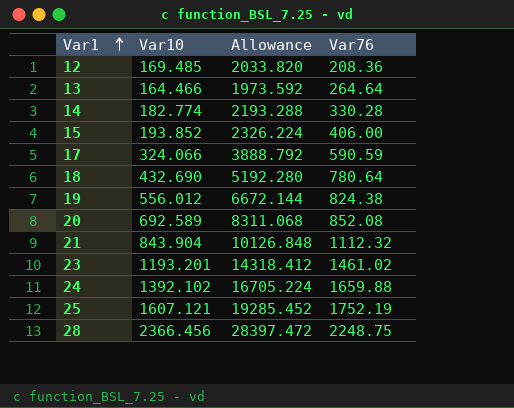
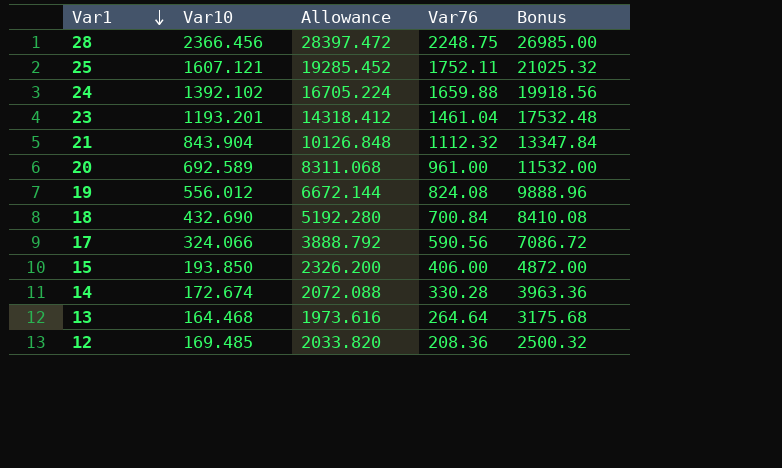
row order: Var1 ascending -> Var1 descending
column Bonus | formula: none -> [Var76] * 12
25 | Var76: 1752.19 -> 1752.11
23 | Var76: 1461.02 -> 1461.04
20 | Var76: 852.08 -> 961.00
19 | Var76: 824.38 -> 824.08
18 | Var76: 780.64 -> 700.84
17 | Var76: 590.59 -> 590.56
15 | Var10: 193.852 -> 193.850
15 | Allowance: 2326.224 -> 2326.200
14 | Var10: 182.774 -> 172.674
14 | Allowance: 2193.288 -> 2072.088
13 | Var10: 164.466 -> 164.468
13 | Allowance: 1973.592 -> 1973.616

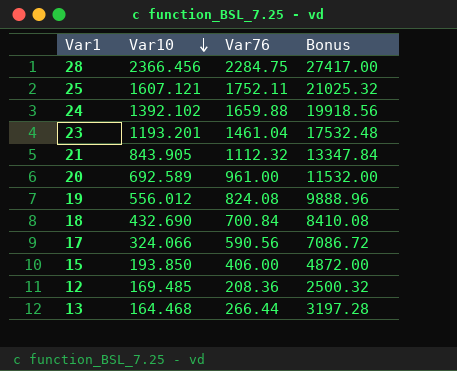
row order: Var1 descending -> Var10 descending
column Allowance | formula: [Var10] * 12 -> none
row 14: 172.674 | 2072.088 | 330.28 | 3963.36 -> none
28 | Var76: 2248.75 -> 2284.75
28 | Bonus: 26985.00 -> 27417.00
21 | Var10: 843.904 -> 843.905
13 | Var76: 264.64 -> 266.44
13 | Bonus: 3175.68 -> 3197.28

